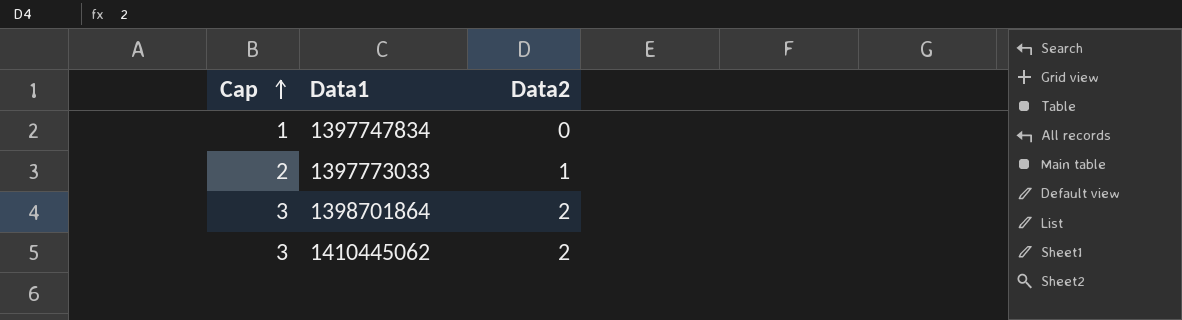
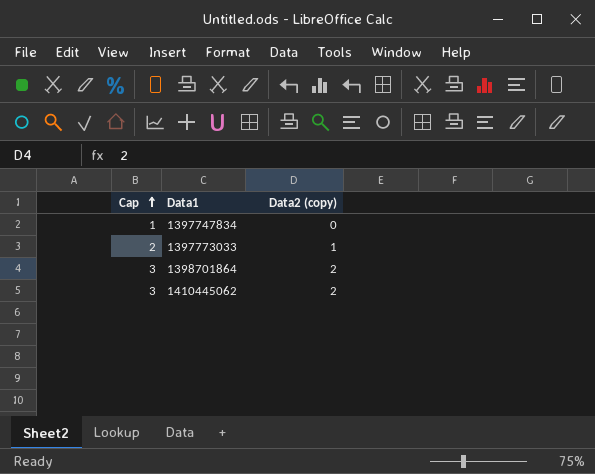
column name: Data2 -> Data2 (copy)

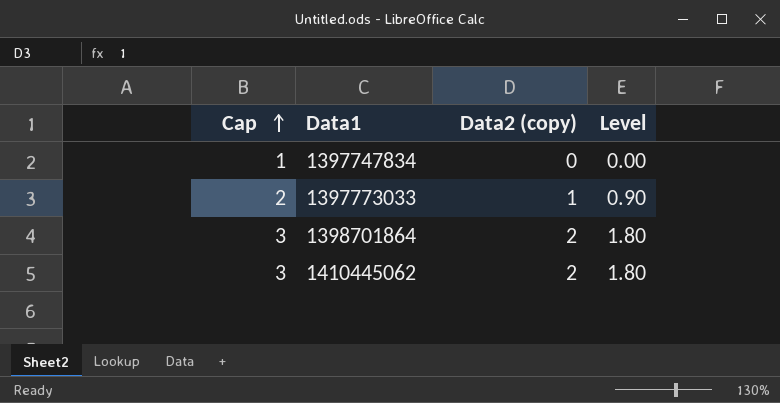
column Level | formula: none -> [Data2 (copy)] * 0.9

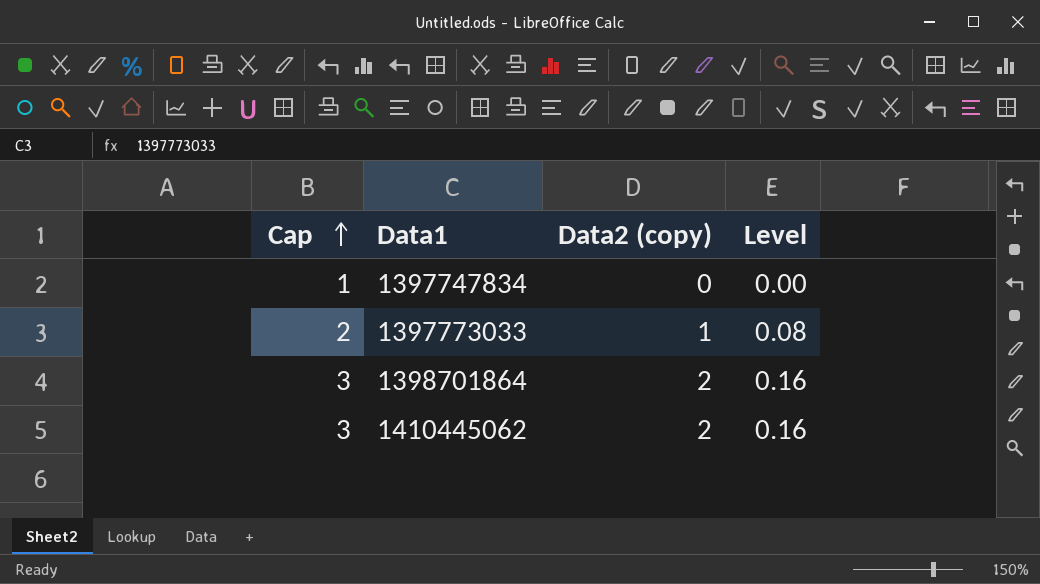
column Level | formula: [Data2 (copy)] * 0.9 -> [Data2 (copy)] * 0.08

